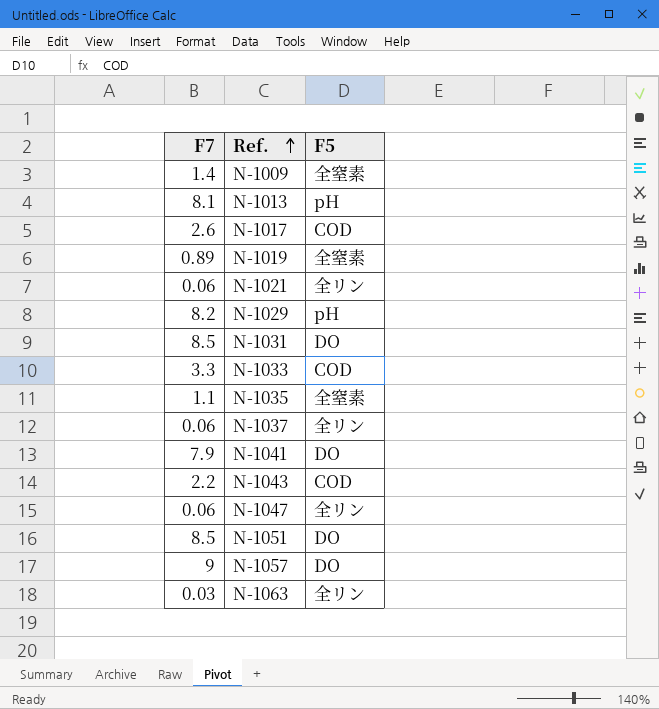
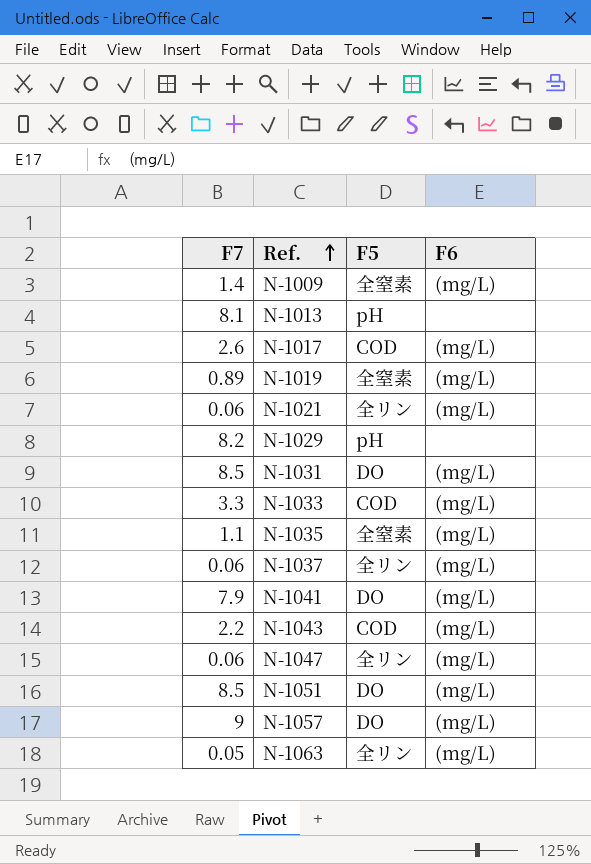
column F6 | position: none -> 4
N-1063 | F7: 0.03 -> 0.05

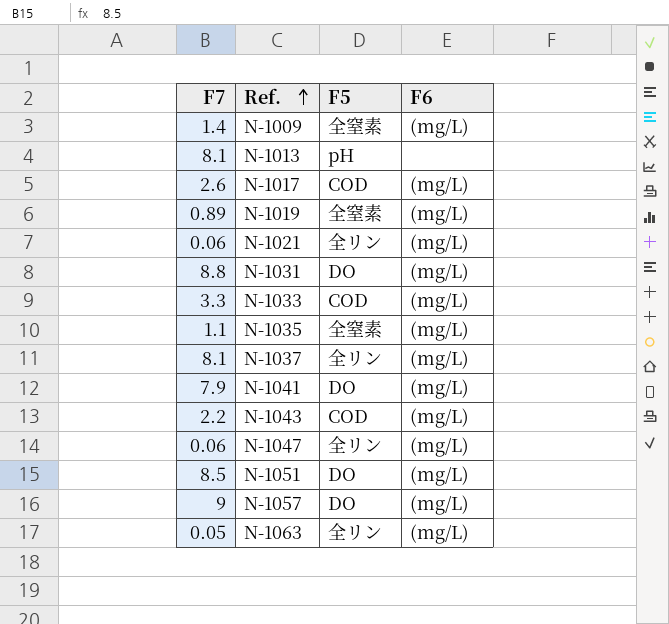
row N-1029: 8.2 | pH | none -> none
N-1031 | F7: 8.5 -> 8.8
N-1037 | F7: 0.06 -> 8.1

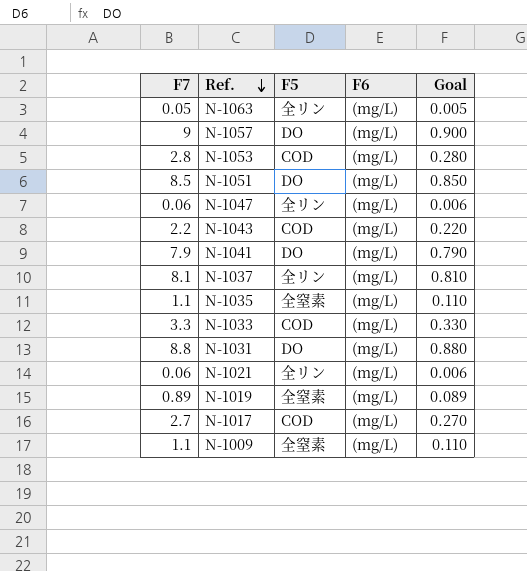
row order: Ref. ascending -> Ref. descending
column Goal | formula: none -> [F7] * 0.1
row N-1013: 8.1 | pH | none -> none
row N-1053: none -> 2.8 | COD | (mg/L) | 0.280
N-1017 | F7: 2.6 -> 2.7
N-1009 | F7: 1.4 -> 1.1

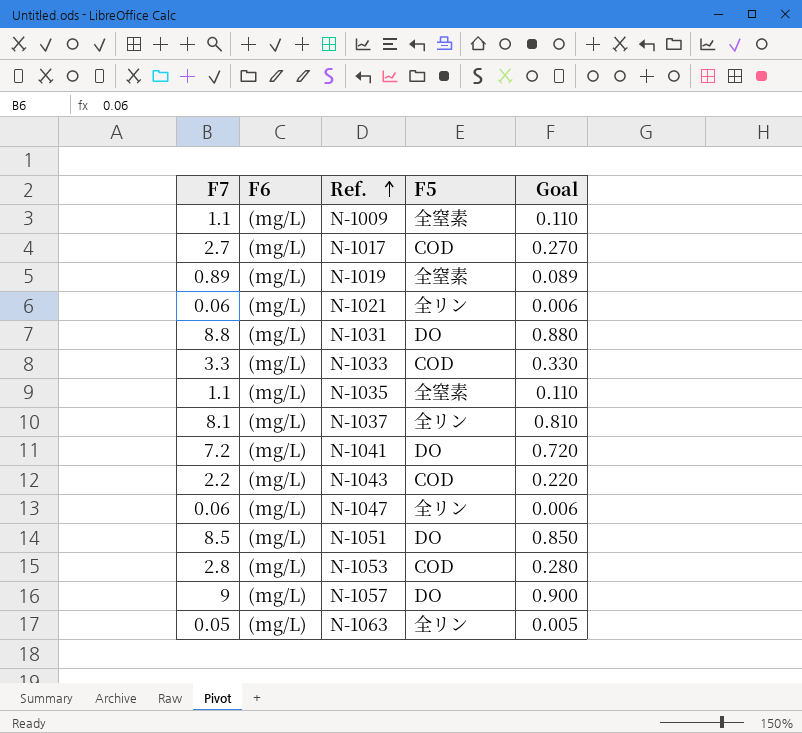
row order: Ref. descending -> Ref. ascending
column F6 | position: 4 -> 2
N-1041 | F7: 7.9 -> 7.2
N-1041 | Goal: 0.790 -> 0.720

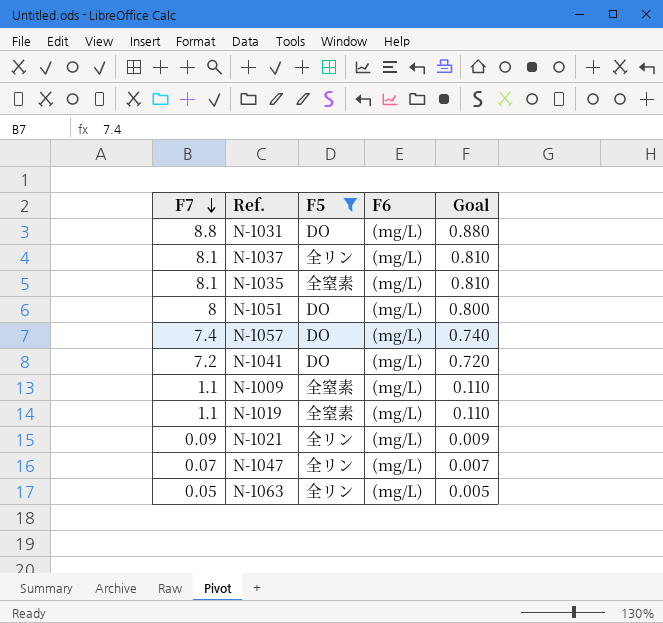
filter: none -> F5 != COD
row order: Ref. ascending -> F7 descending
column F6 | position: 2 -> 4
N-1035 | F7: 1.1 -> 8.1
N-1035 | Goal: 0.110 -> 0.810
N-1051 | F7: 8.5 -> 8
N-1051 | Goal: 0.850 -> 0.800
N-1057 | F7: 9 -> 7.4
N-1057 | Goal: 0.900 -> 0.740
N-1019 | F7: 0.89 -> 1.1
N-1019 | Goal: 0.089 -> 0.110
N-1021 | F7: 0.06 -> 0.09
N-1021 | Goal: 0.006 -> 0.009
N-1047 | F7: 0.06 -> 0.07
N-1047 | Goal: 0.006 -> 0.007

